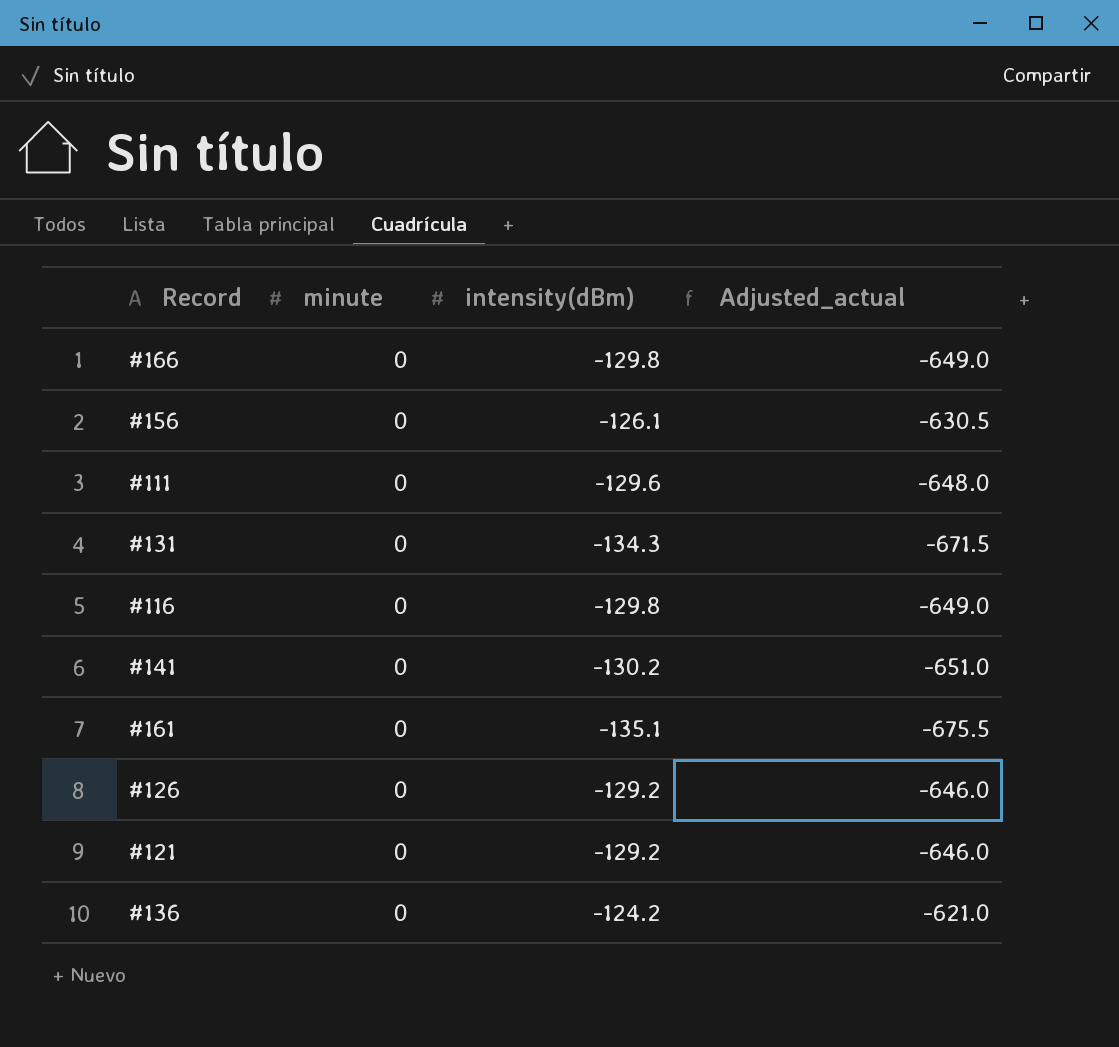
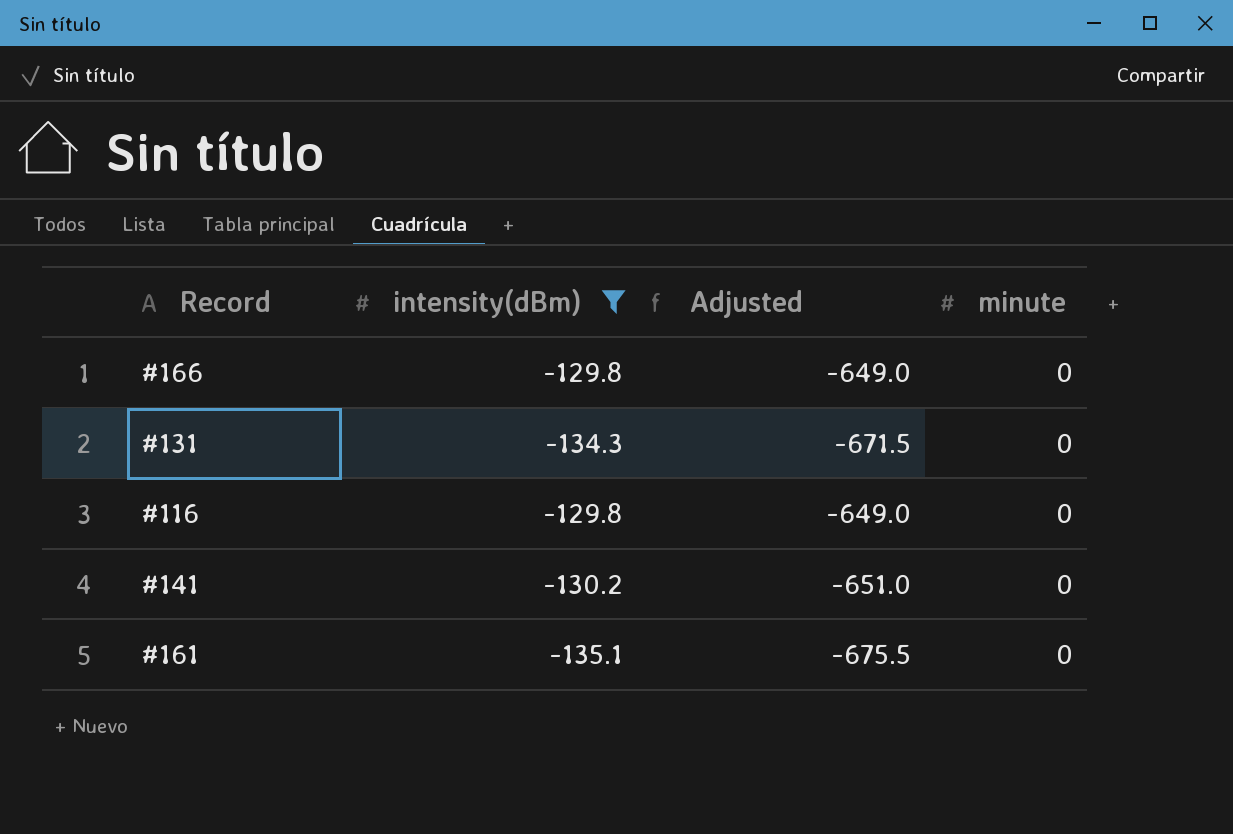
filter: none -> intensity(dBm) <= -129.8
column name: Adjusted_actual -> Adjusted
column minute | position: 2 -> 4

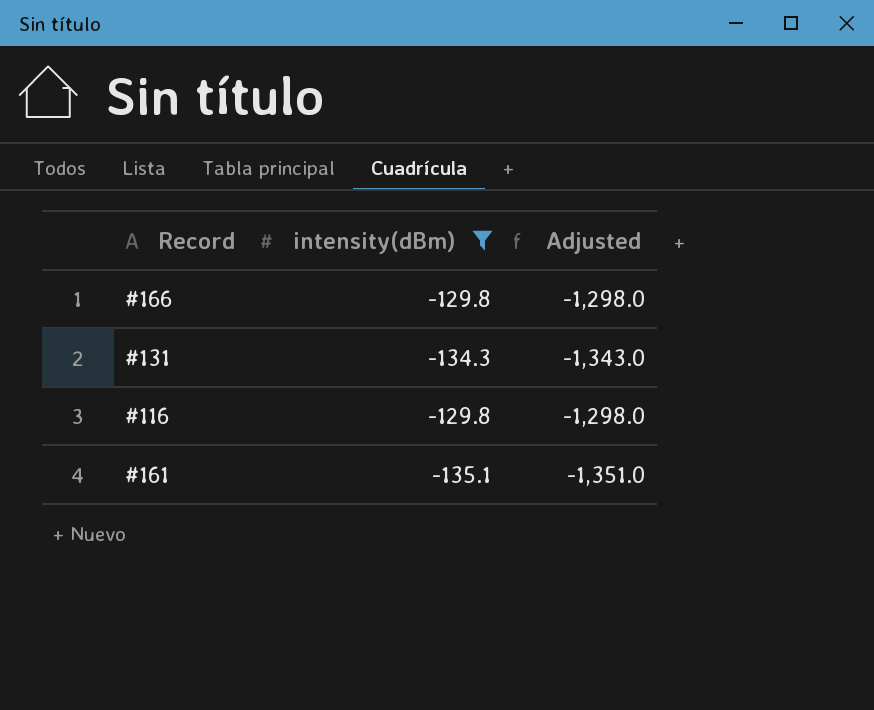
column minute | position: 4 -> none
column Adjusted | formula: [intensity(dBm)] * 5 -> [intensity(dBm)] * 10
row #141: -130.2 | -651.0 | 0 -> none

